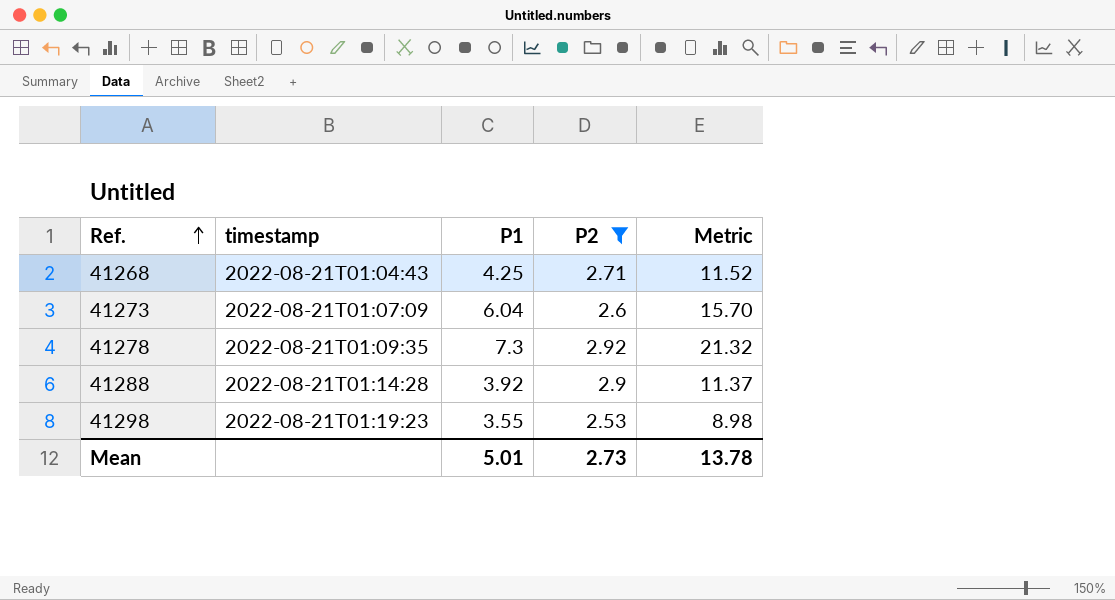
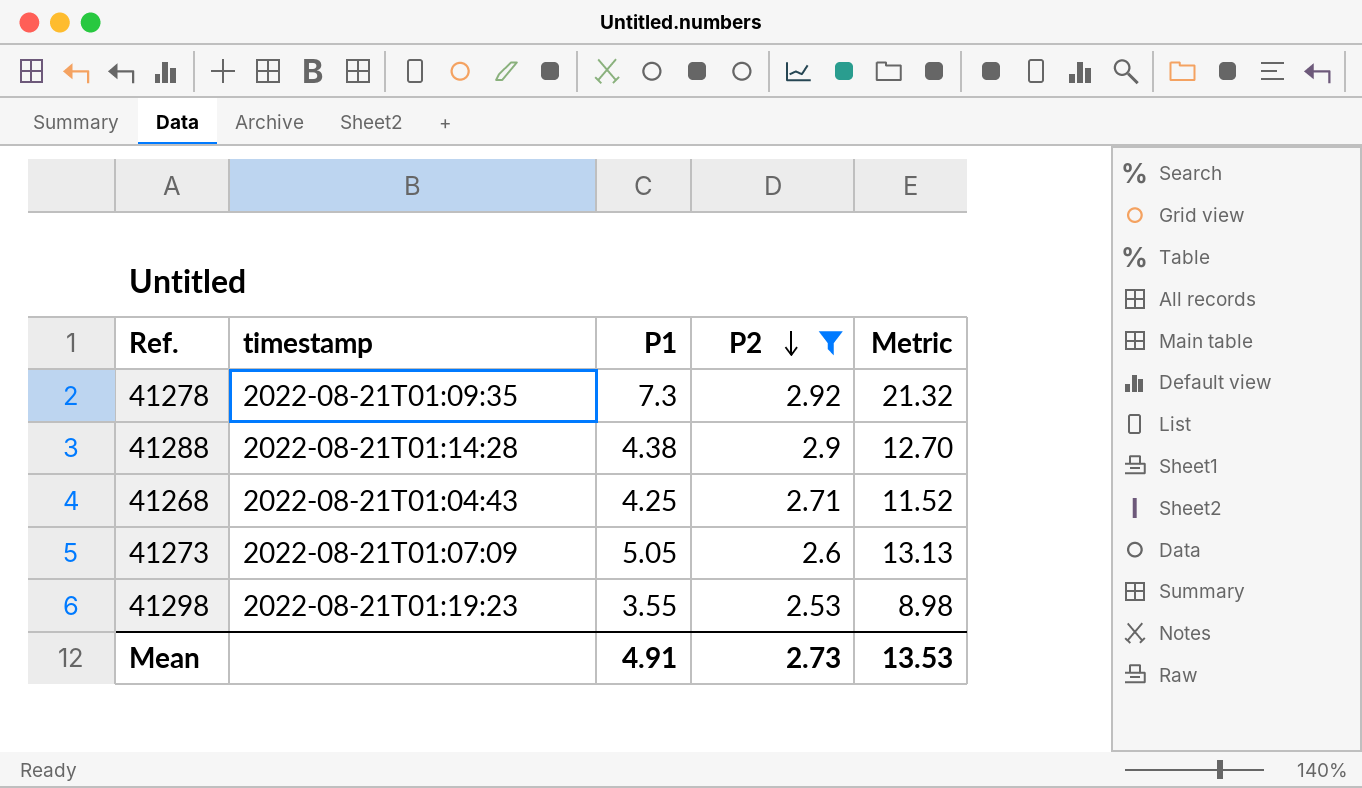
row order: Ref. ascending -> P2 descending
41288 | P1: 3.92 -> 4.38
41288 | Metric: 11.37 -> 12.70
41273 | P1: 6.04 -> 5.05
41273 | Metric: 15.70 -> 13.13
Mean | P1: 5.01 -> 4.91
Mean | Metric: 13.78 -> 13.53

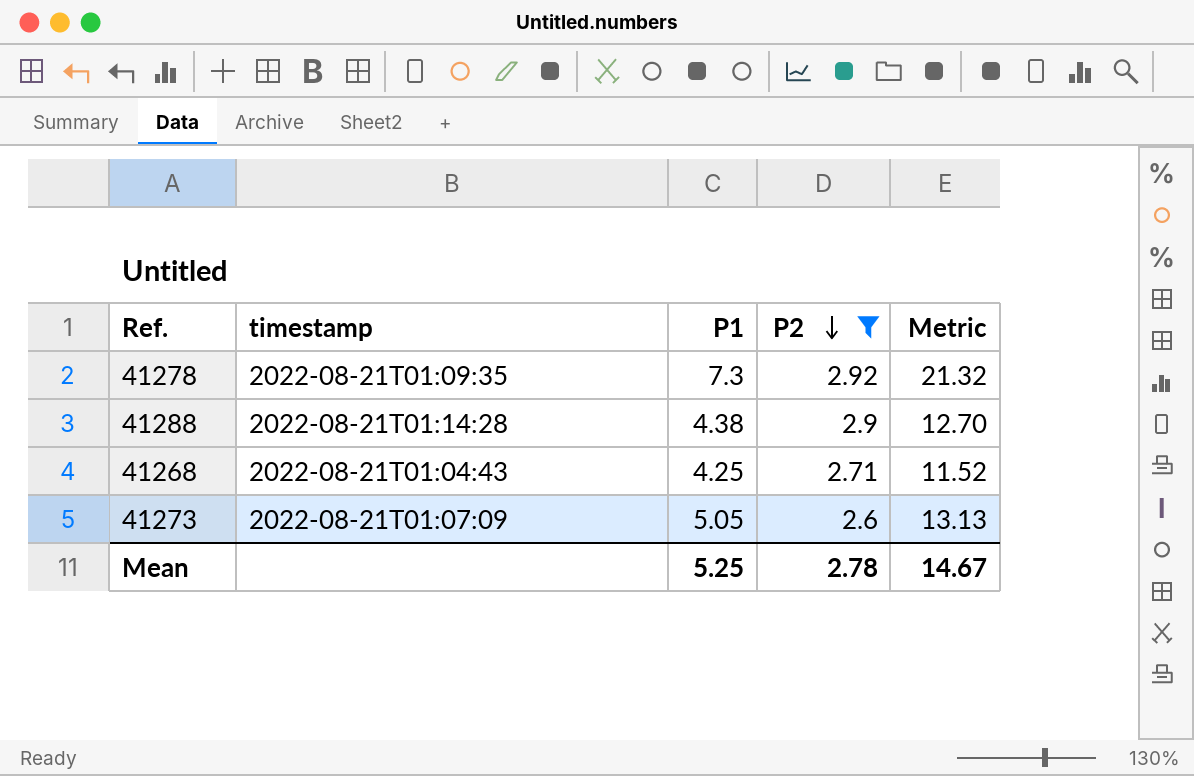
row 41298: 2022-08-21T01:19:23 | 3.55 | 2.53 | 8.98 -> none
Mean | P1: 4.91 -> 5.25
Mean | P2: 2.73 -> 2.78
Mean | Metric: 13.53 -> 14.67

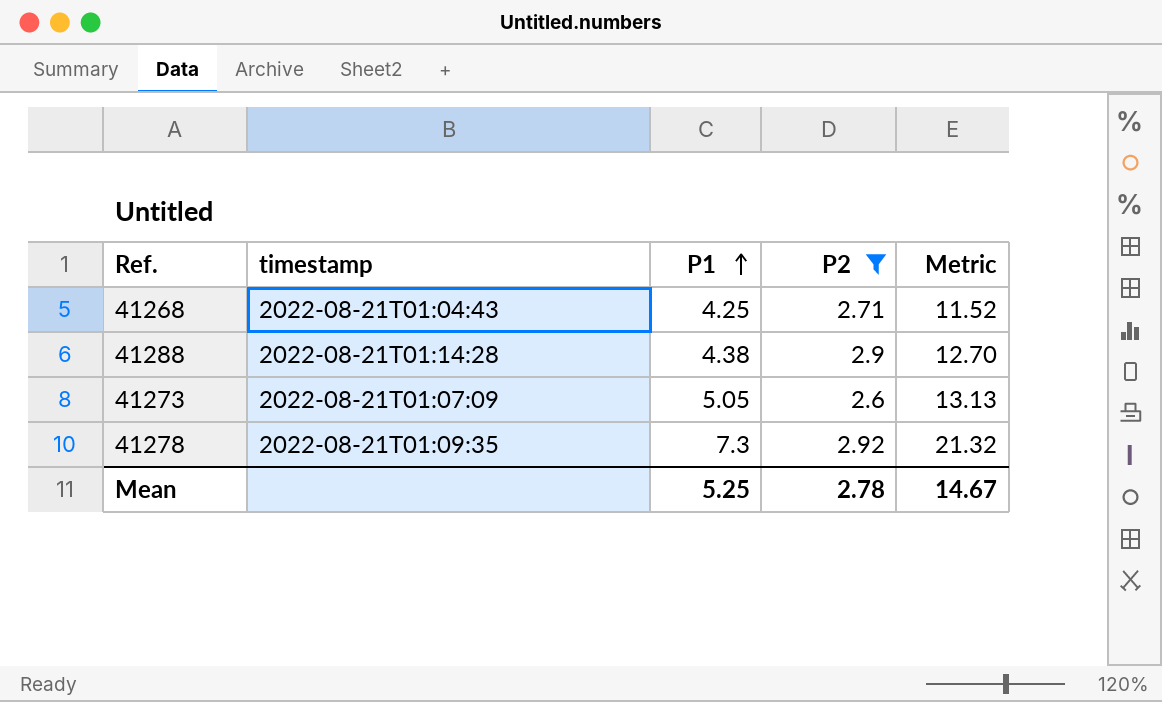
row order: P2 descending -> P1 ascending

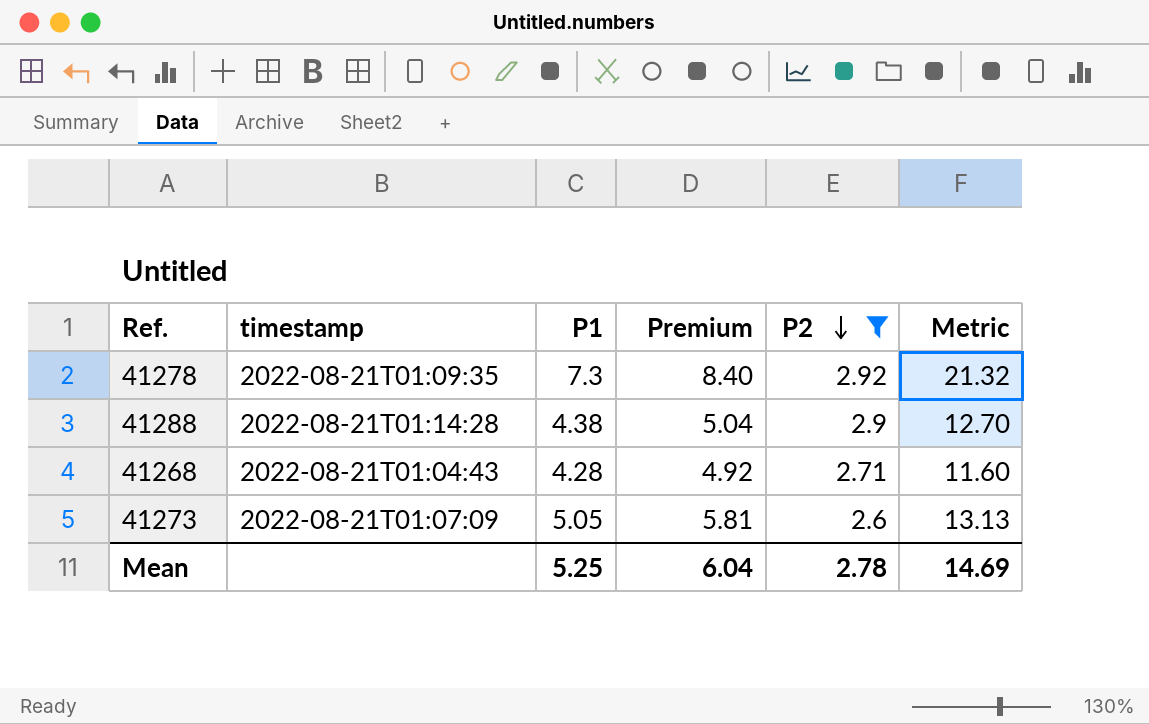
row order: P1 ascending -> P2 descending
column Premium | formula: none -> [P1] * 1.15
41268 | P1: 4.25 -> 4.28
41268 | Metric: 11.52 -> 11.60
Mean | Metric: 14.67 -> 14.69

